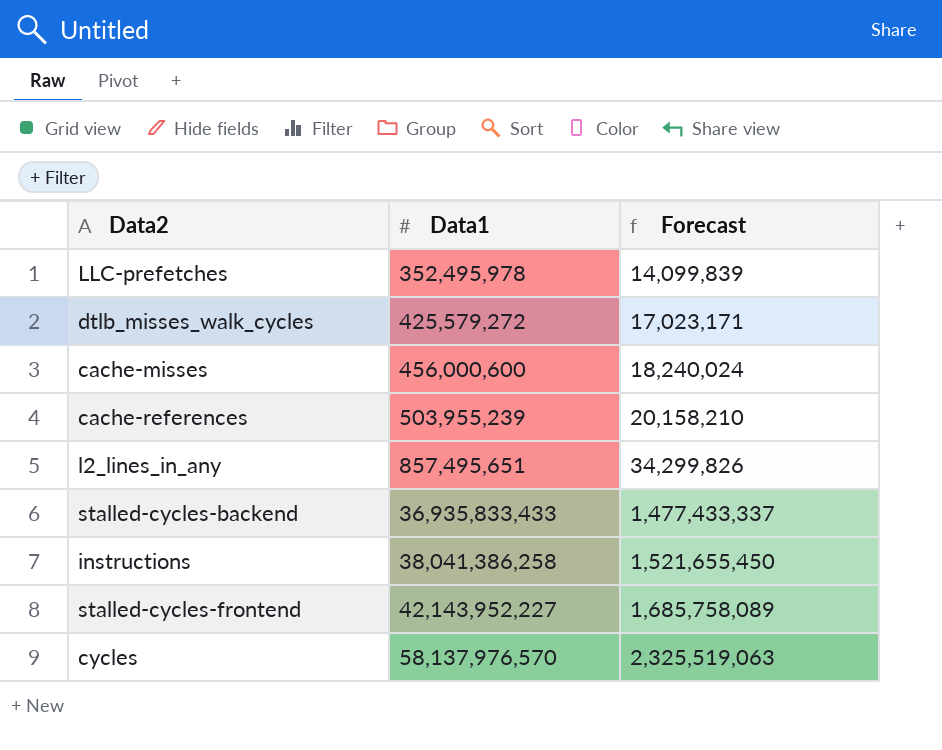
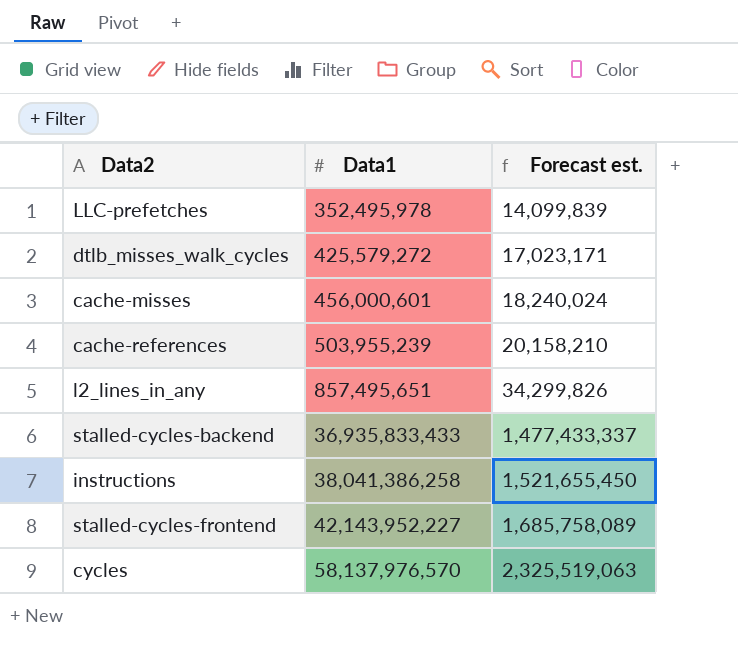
column name: Forecast -> Forecast est.
cache-misses | Data1: 456,000,600 -> 456,000,601

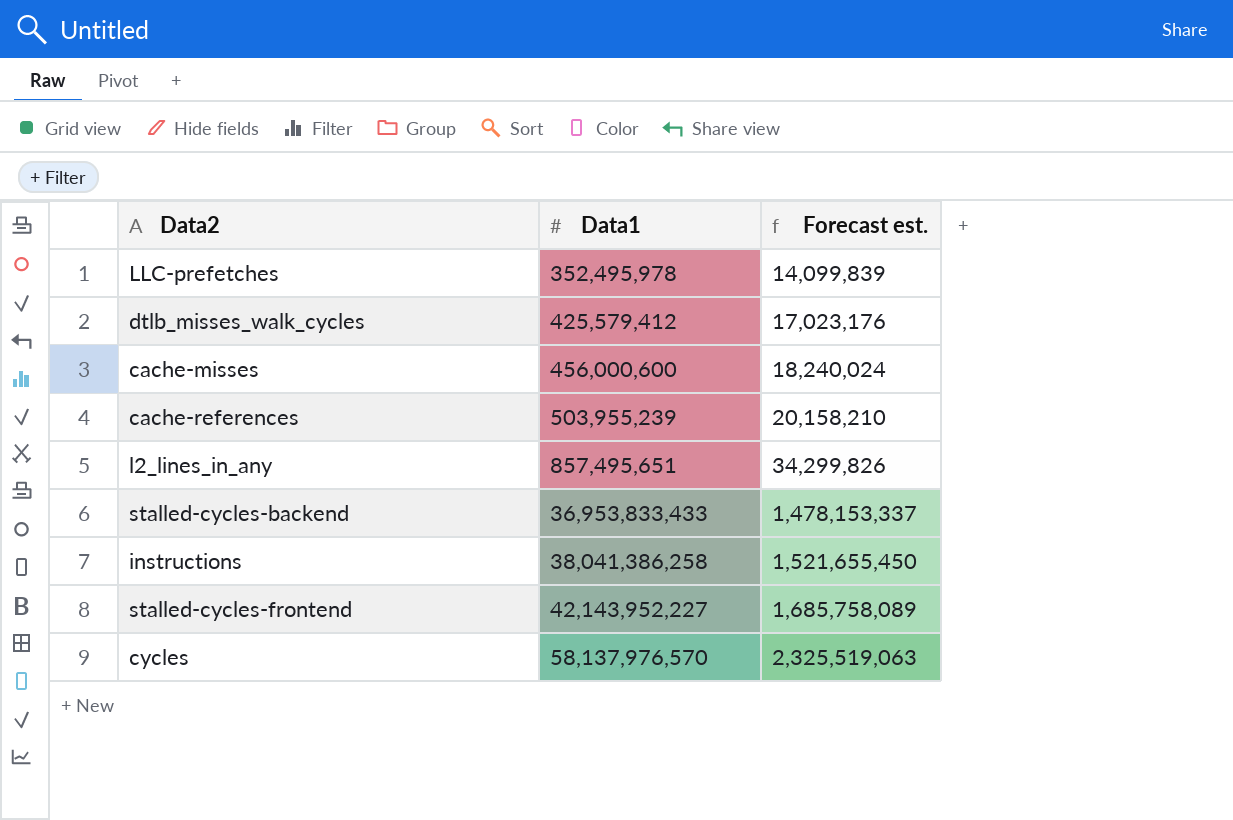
dtlb_misses_walk_cycles | Data1: 425,579,272 -> 425,579,412
dtlb_misses_walk_cycles | Forecast est.: 17,023,171 -> 17,023,176
cache-misses | Data1: 456,000,601 -> 456,000,600
stalled-cycles-backend | Data1: 36,935,833,433 -> 36,953,833,433
stalled-cycles-backend | Forecast est.: 1,477,433,337 -> 1,478,153,337

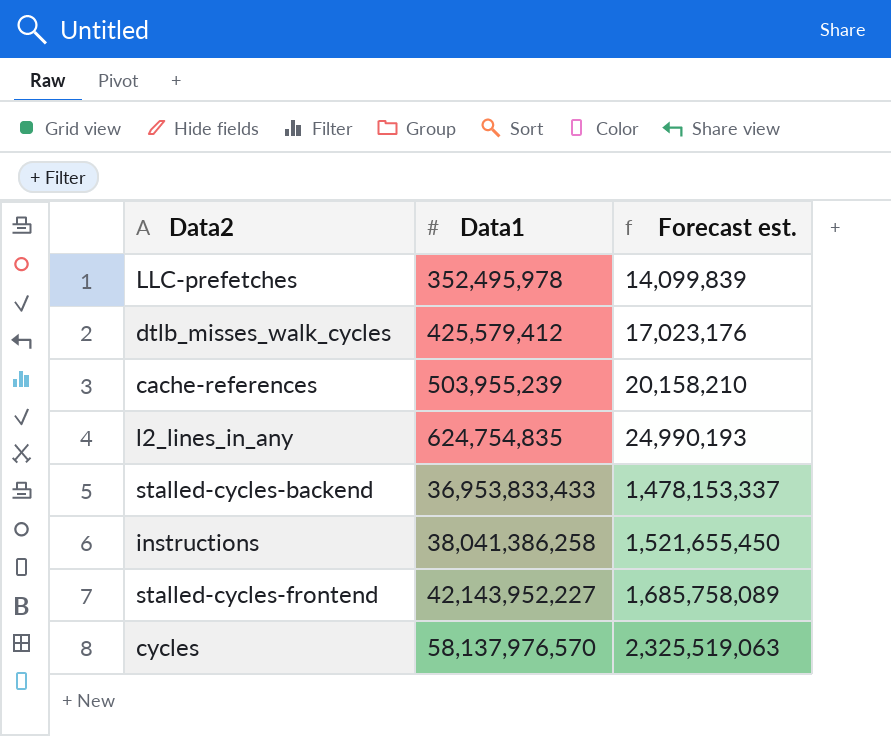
row cache-misses: 456,000,600 | 18,240,024 -> none
l2_lines_in_any | Data1: 857,495,651 -> 624,754,835
l2_lines_in_any | Forecast est.: 34,299,826 -> 24,990,193

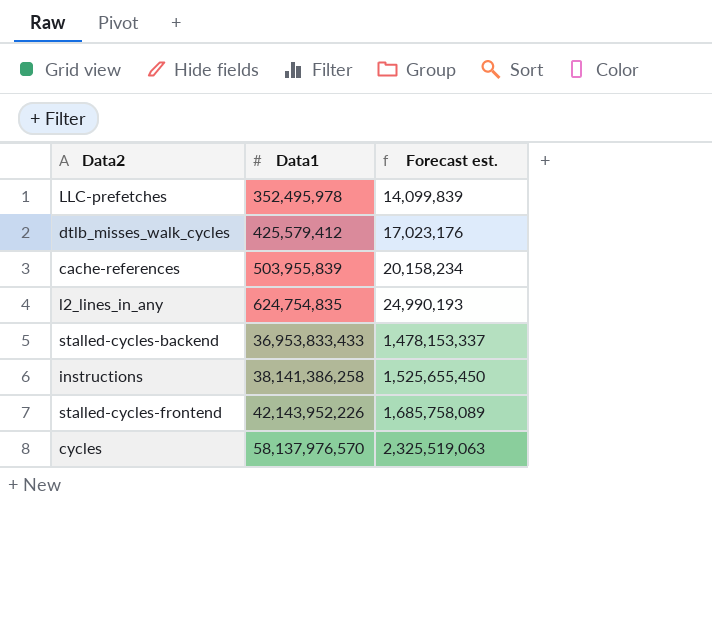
cache-references | Data1: 503,955,239 -> 503,955,839
cache-references | Forecast est.: 20,158,210 -> 20,158,234
instructions | Data1: 38,041,386,258 -> 38,141,386,258
instructions | Forecast est.: 1,521,655,450 -> 1,525,655,450
stalled-cycles-frontend | Data1: 42,143,952,227 -> 42,143,952,226

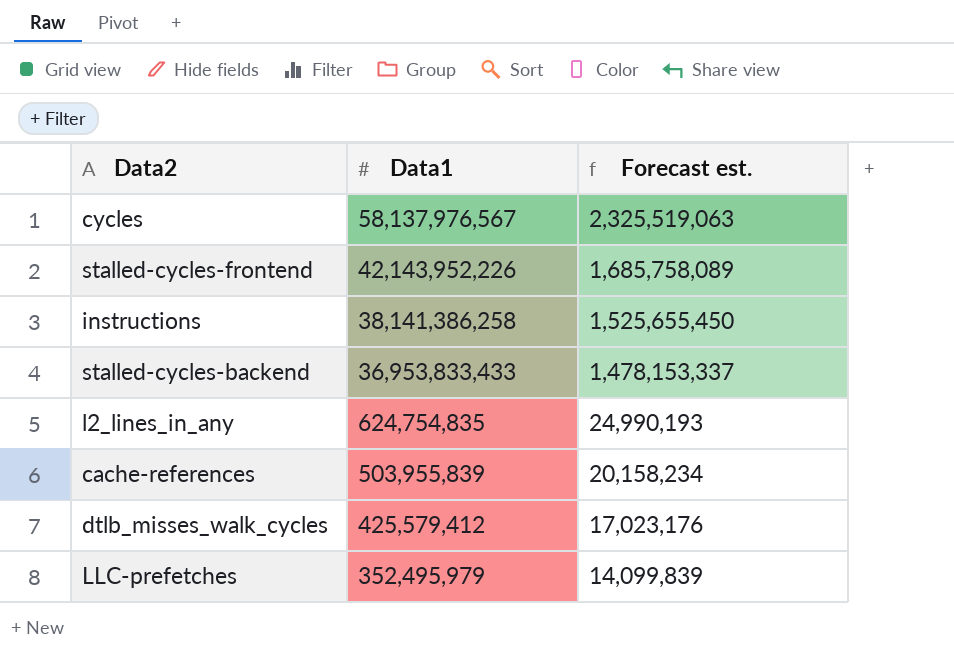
row order: Data1 ascending -> Data1 descending
cycles | Data1: 58,137,976,570 -> 58,137,976,567
LLC-prefetches | Data1: 352,495,978 -> 352,495,979

